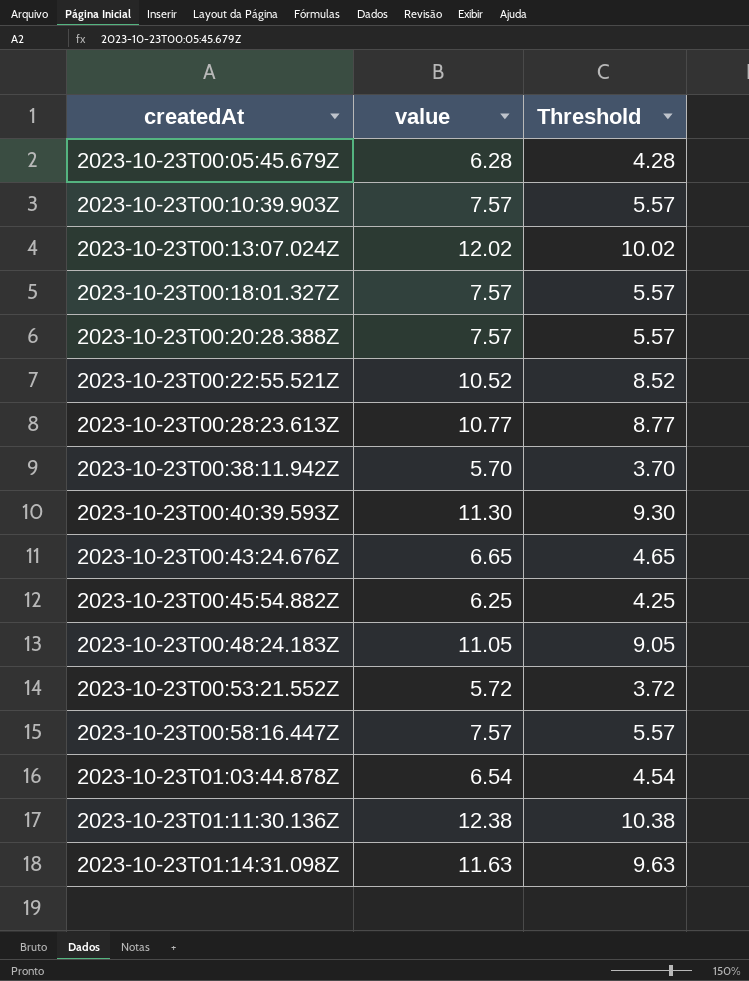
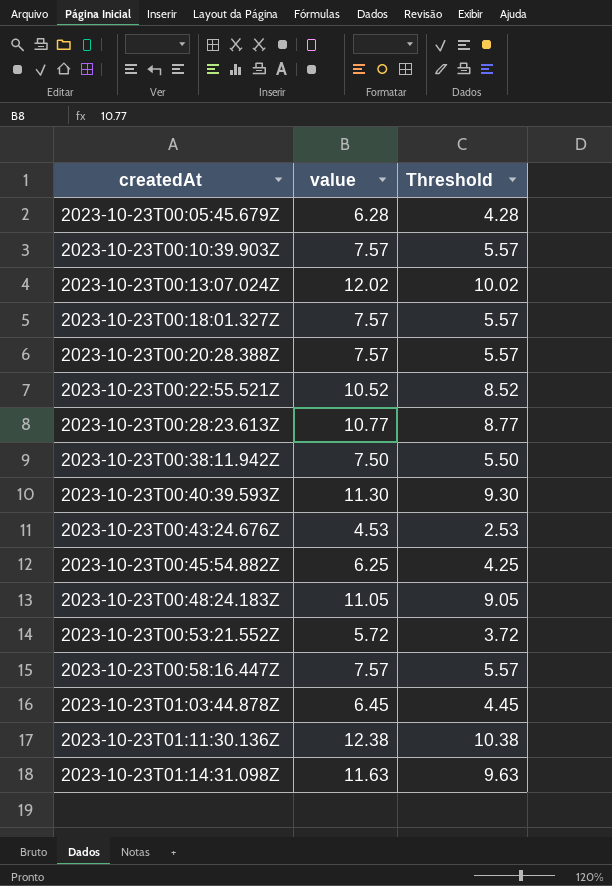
2023-10-23T00:38:11.942Z | value: 5.70 -> 7.50
2023-10-23T00:38:11.942Z | Threshold: 3.70 -> 5.50
2023-10-23T00:43:24.676Z | value: 6.65 -> 4.53
2023-10-23T00:43:24.676Z | Threshold: 4.65 -> 2.53
2023-10-23T01:03:44.878Z | value: 6.54 -> 6.45
2023-10-23T01:03:44.878Z | Threshold: 4.54 -> 4.45

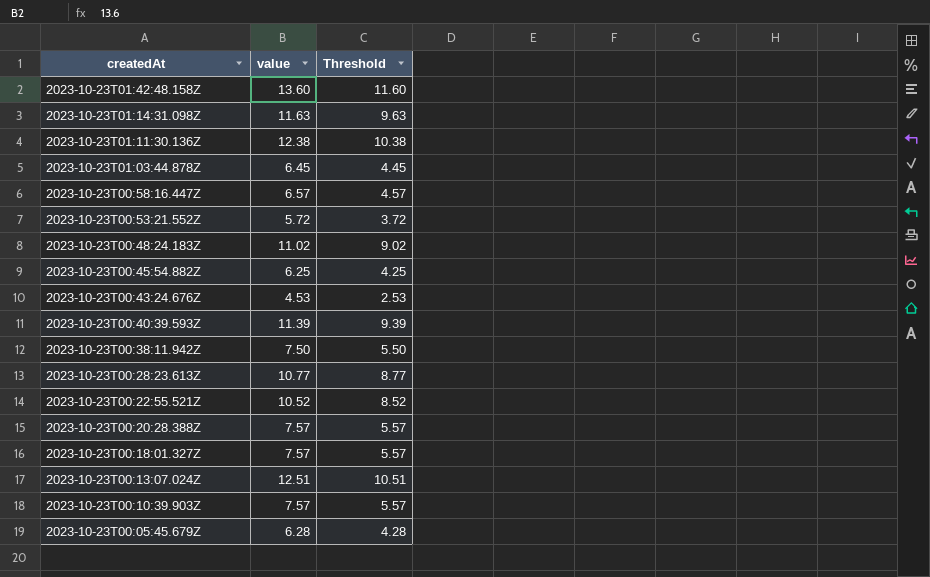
row order: createdAt ascending -> createdAt descending
row 2023-10-23T01:42:48.158Z: none -> 13.60 | 11.60
2023-10-23T00:58:16.447Z | value: 7.57 -> 6.57
2023-10-23T00:58:16.447Z | Threshold: 5.57 -> 4.57
2023-10-23T00:48:24.183Z | value: 11.05 -> 11.02
2023-10-23T00:48:24.183Z | Threshold: 9.05 -> 9.02
2023-10-23T00:40:39.593Z | value: 11.30 -> 11.39
2023-10-23T00:40:39.593Z | Threshold: 9.30 -> 9.39
2023-10-23T00:13:07.024Z | value: 12.02 -> 12.51
2023-10-23T00:13:07.024Z | Threshold: 10.02 -> 10.51

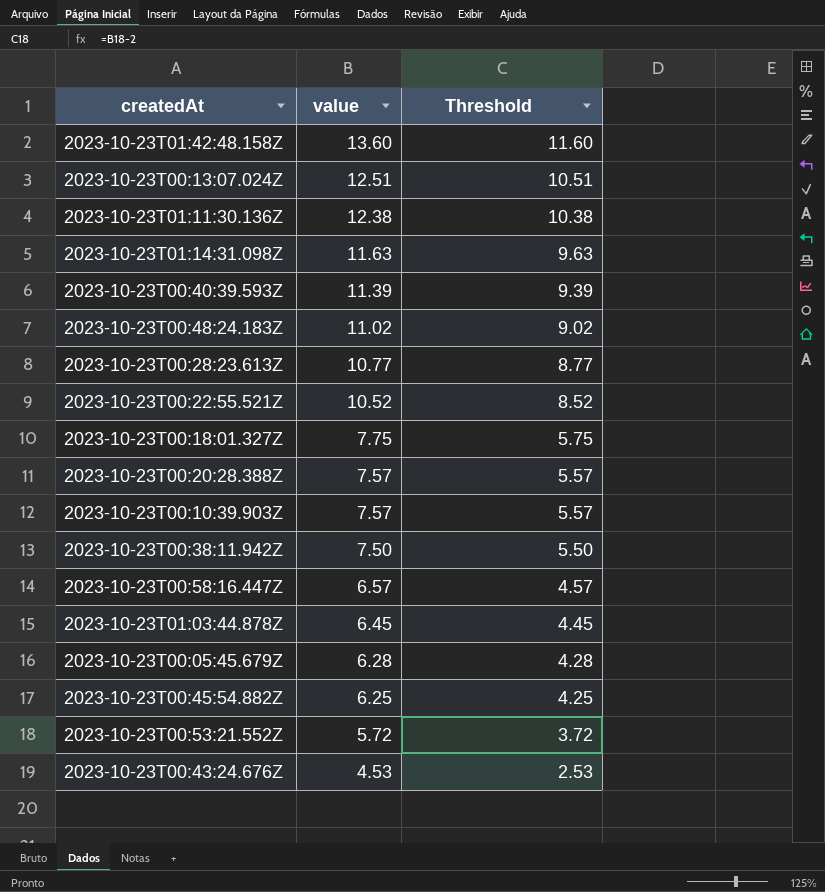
row order: createdAt descending -> value descending
2023-10-23T00:18:01.327Z | value: 7.57 -> 7.75
2023-10-23T00:18:01.327Z | Threshold: 5.57 -> 5.75

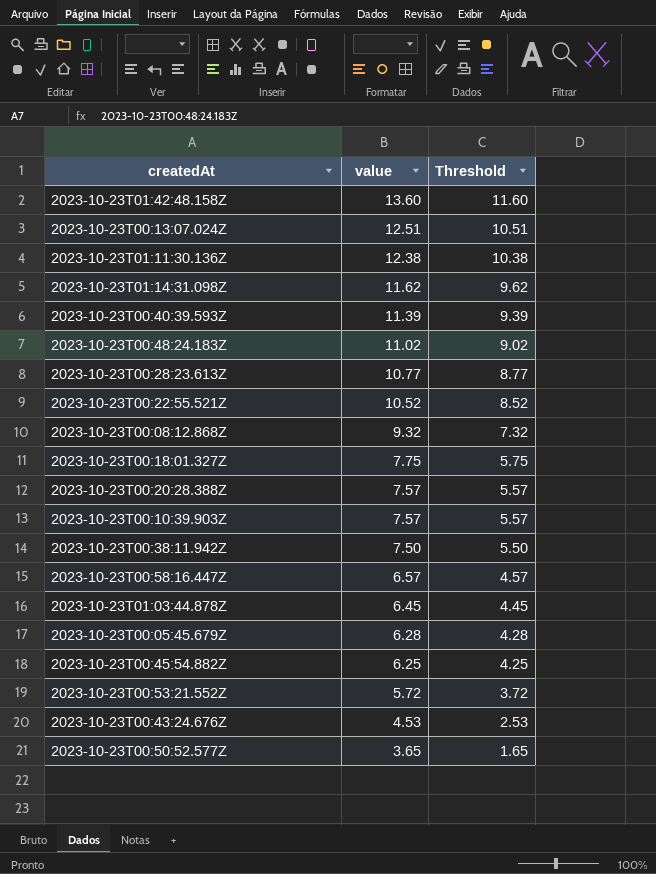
2023-10-23T01:14:31.098Z | value: 11.63 -> 11.62
2023-10-23T01:14:31.098Z | Threshold: 9.63 -> 9.62
row 2023-10-23T00:08:12.868Z: none -> 9.32 | 7.32
row 2023-10-23T00:50:52.577Z: none -> 3.65 | 1.65

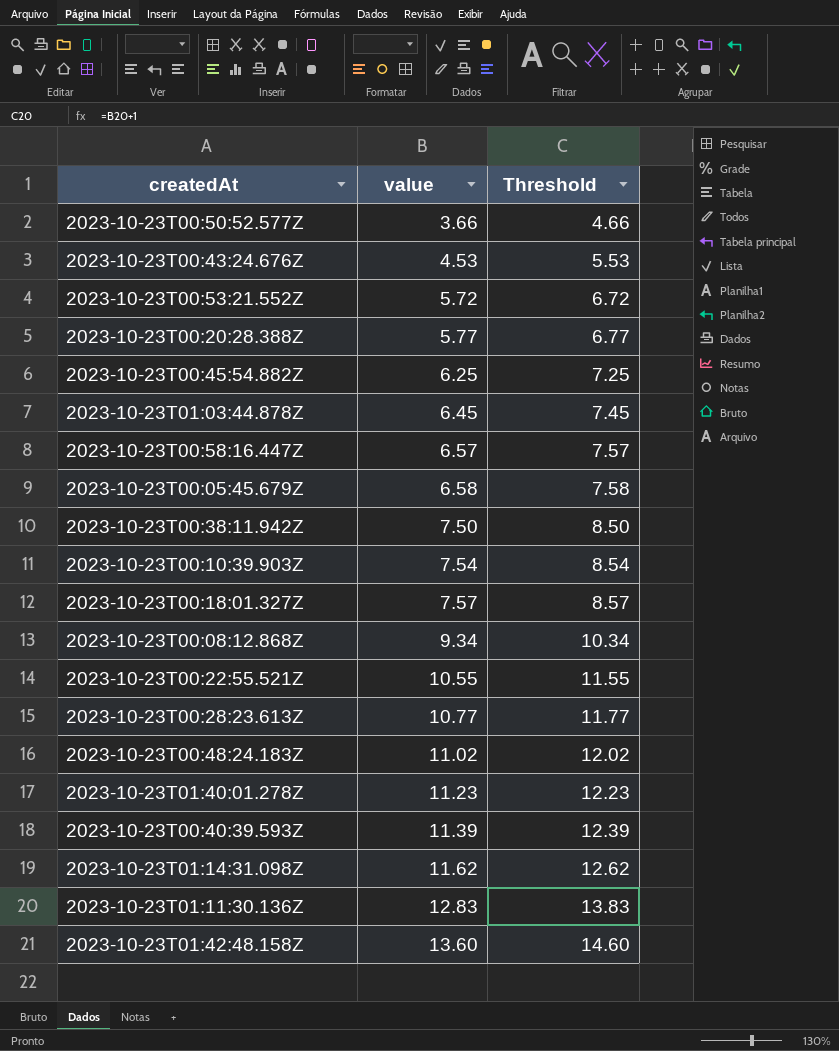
row order: value descending -> value ascending
column Threshold | formula: [value] - 2 -> [value] + 1
row 2023-10-23T00:13:07.024Z: 12.51 | 10.51 -> none
2023-10-23T00:50:52.577Z | value: 3.65 -> 3.66
2023-10-23T00:20:28.388Z | value: 7.57 -> 5.77
2023-10-23T00:05:45.679Z | value: 6.28 -> 6.58
2023-10-23T00:10:39.903Z | value: 7.57 -> 7.54
2023-10-23T00:18:01.327Z | value: 7.75 -> 7.57
2023-10-23T00:08:12.868Z | value: 9.32 -> 9.34
2023-10-23T00:22:55.521Z | value: 10.52 -> 10.55
row 2023-10-23T01:40:01.278Z: none -> 11.23 | 12.23
2023-10-23T01:11:30.136Z | value: 12.38 -> 12.83

